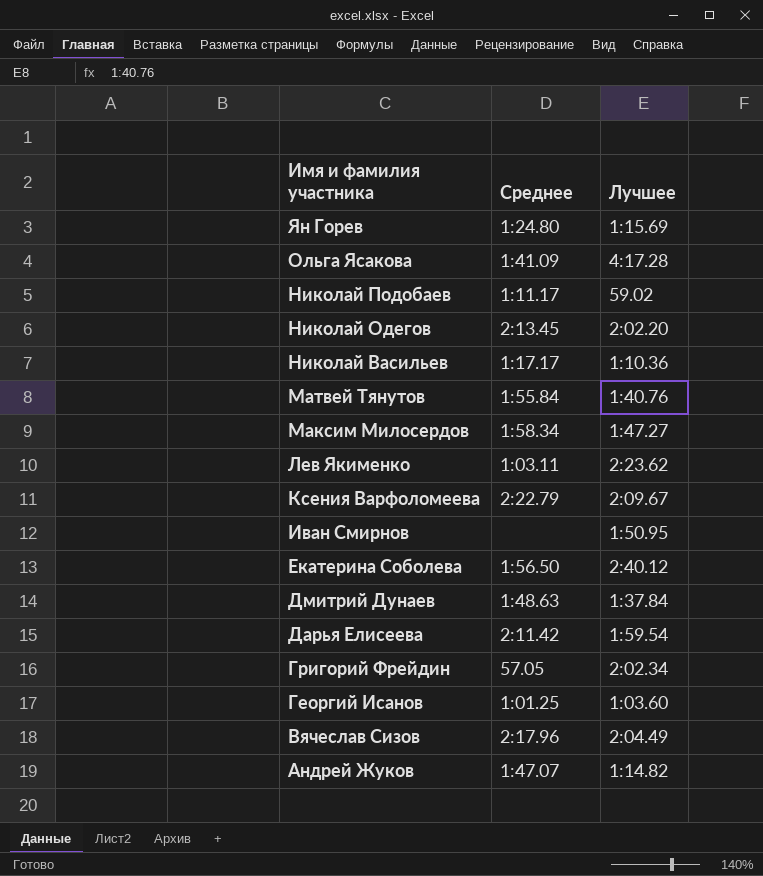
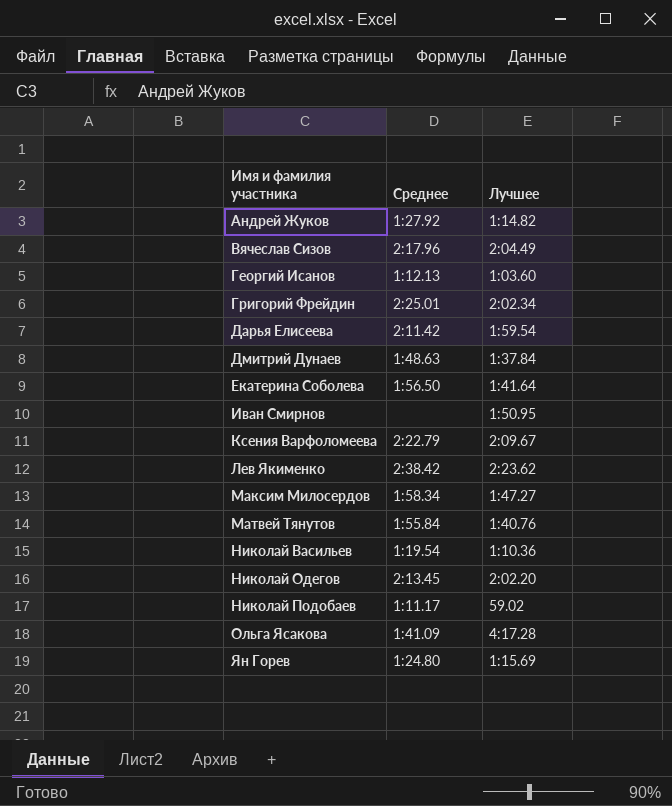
row order: Имя и фамилия участника descending -> Имя и фамилия участника ascending
Андрей Жуков | Среднее: 1:47.07 -> 1:27.92
Георгий Исанов | Среднее: 1:01.25 -> 1:12.13
Григорий Фрейдин | Среднее: 57.05 -> 2:25.01
Екатерина Соболева | Лучшее: 2:40.12 -> 1:41.64
Лев Якименко | Среднее: 1:03.11 -> 2:38.42
Николай Васильев | Среднее: 1:17.17 -> 1:19.54

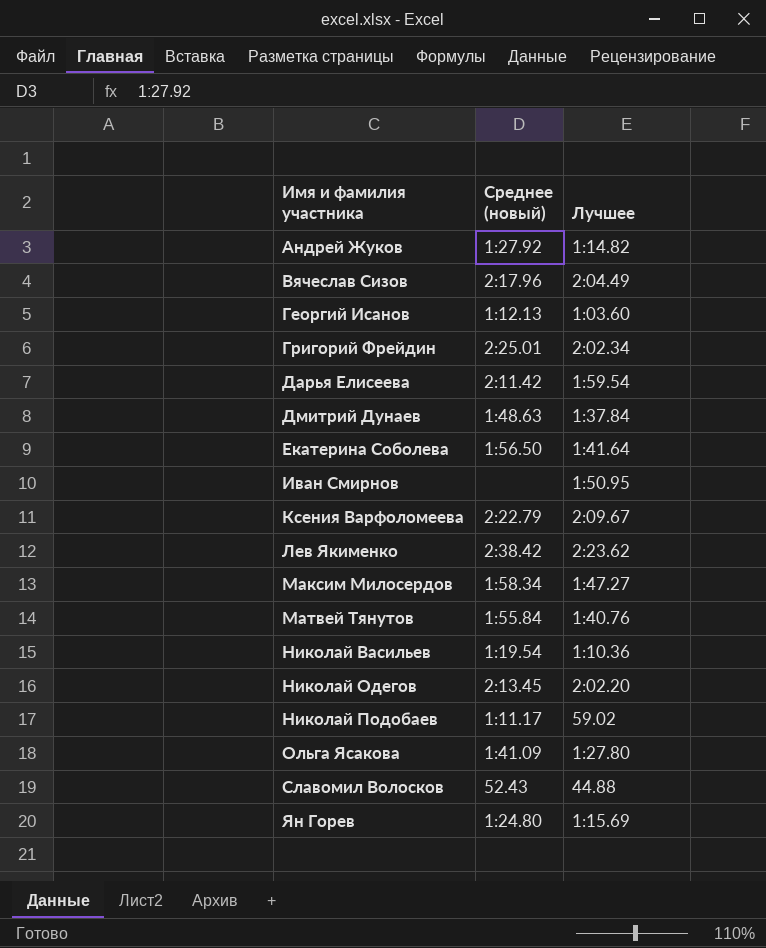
column name: Среднее -> Среднее (новый)
Ольга Ясакова | Лучшее: 4:17.28 -> 1:27.80
row Славомил Волосков: none -> 52.43 | 44.88

